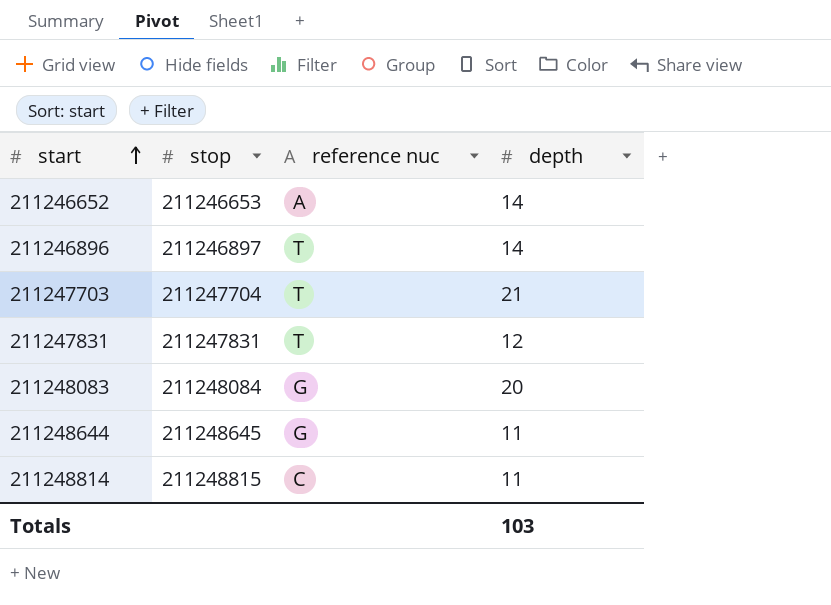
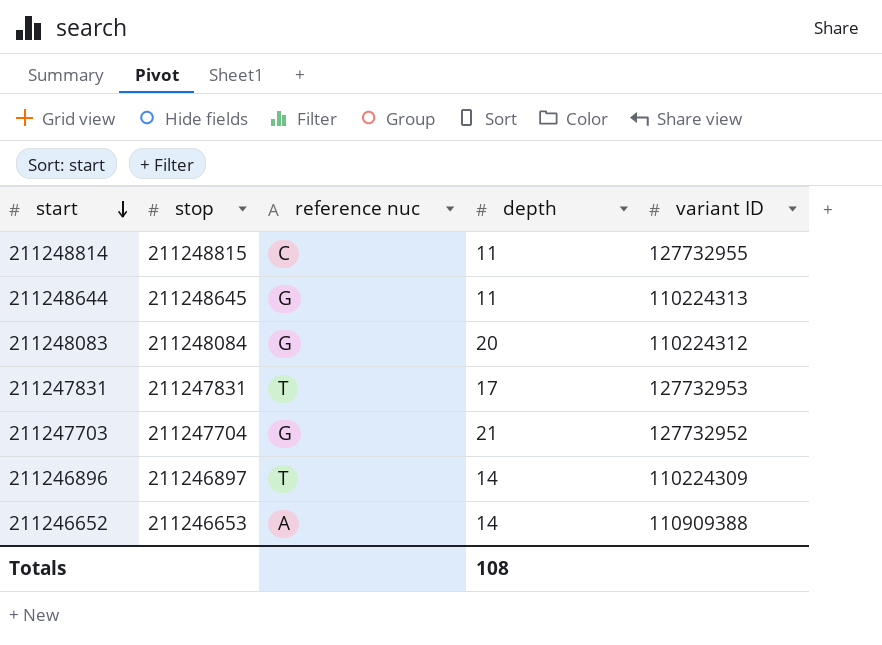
row order: start ascending -> start descending
column variant ID | position: none -> 5
211247831 | depth: 12 -> 17
211247703 | reference nuc: T -> G
Totals | depth: 103 -> 108

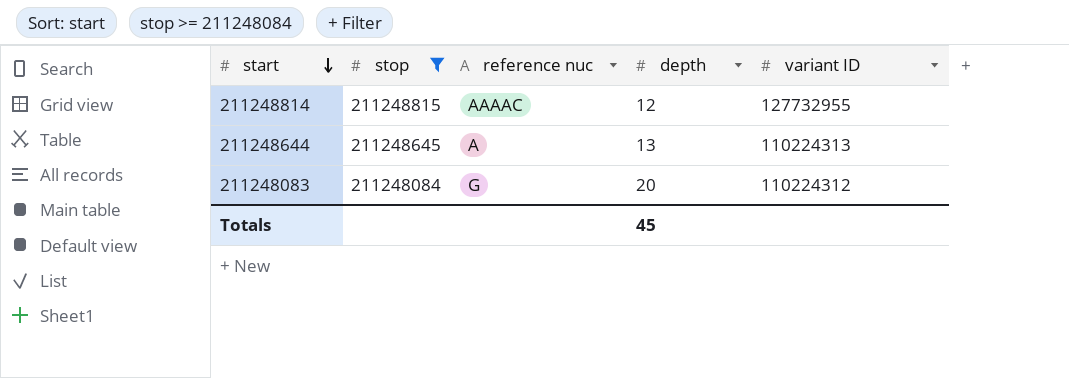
filter: none -> stop >= 211248084
211248814 | reference nuc: C -> AAAAC
211248814 | depth: 11 -> 12
211248644 | reference nuc: G -> A
211248644 | depth: 11 -> 13
Totals | depth: 108 -> 45

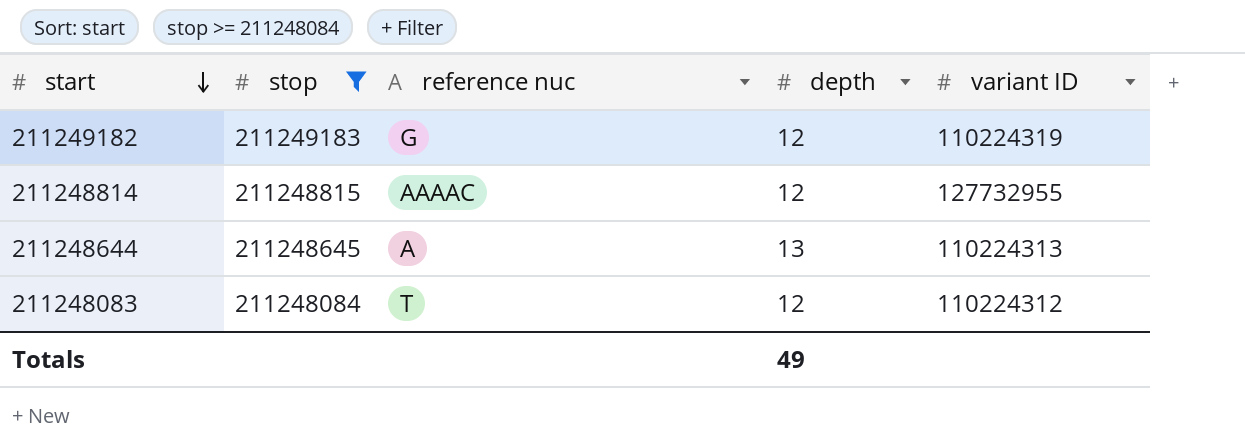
row 211249182: none -> 211249183 | G | 12 | 110224319
211248083 | reference nuc: G -> T
211248083 | depth: 20 -> 12
Totals | depth: 45 -> 49

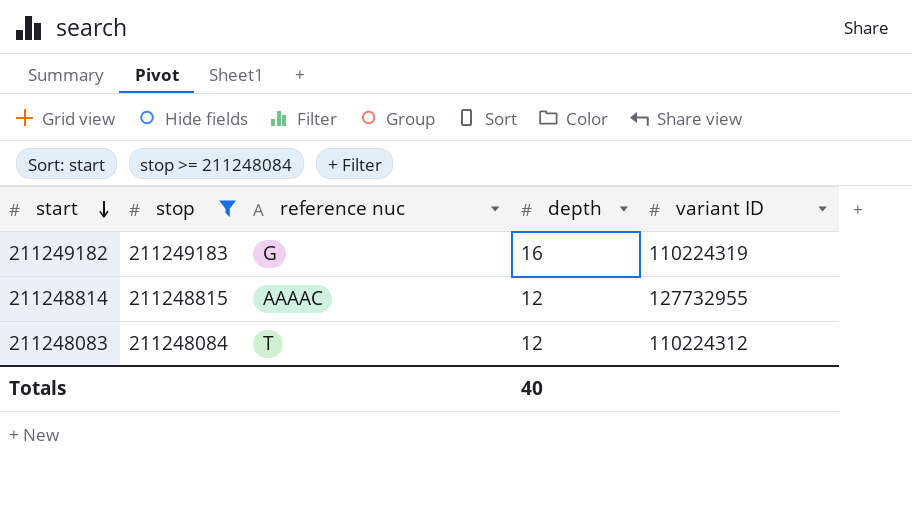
row 211248644: 211248645 | A | 13 | 110224313 -> none
211249182 | depth: 12 -> 16
Totals | depth: 49 -> 40

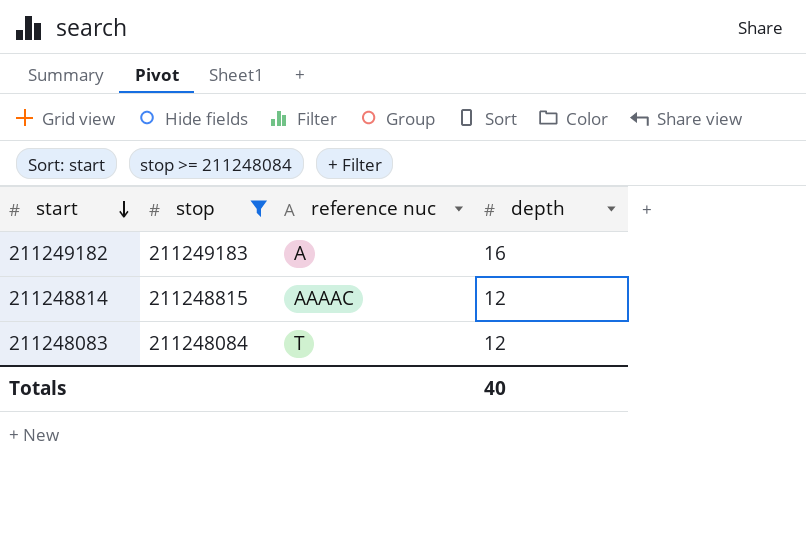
column variant ID | position: 5 -> none
211249182 | reference nuc: G -> A

